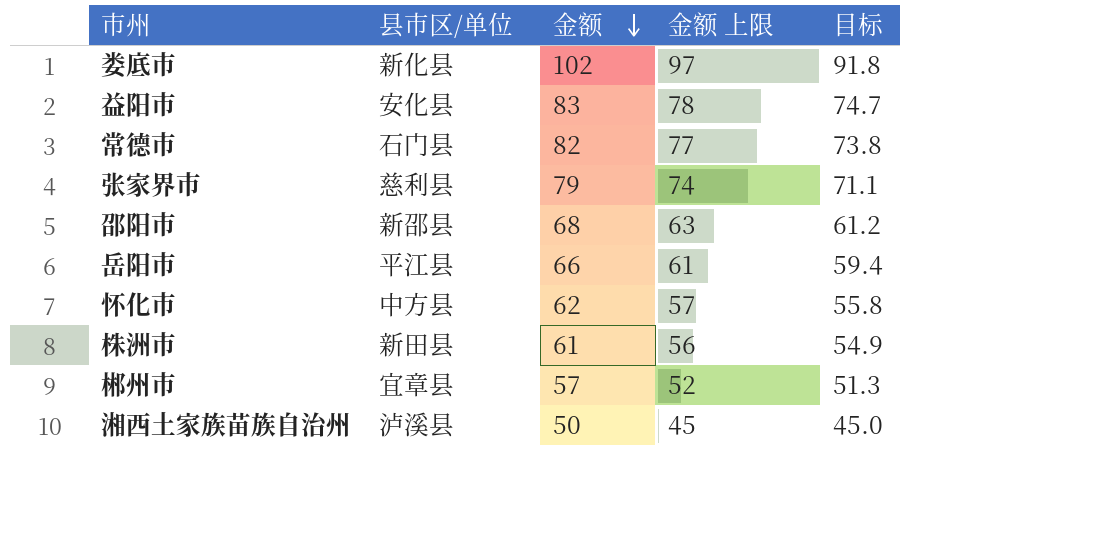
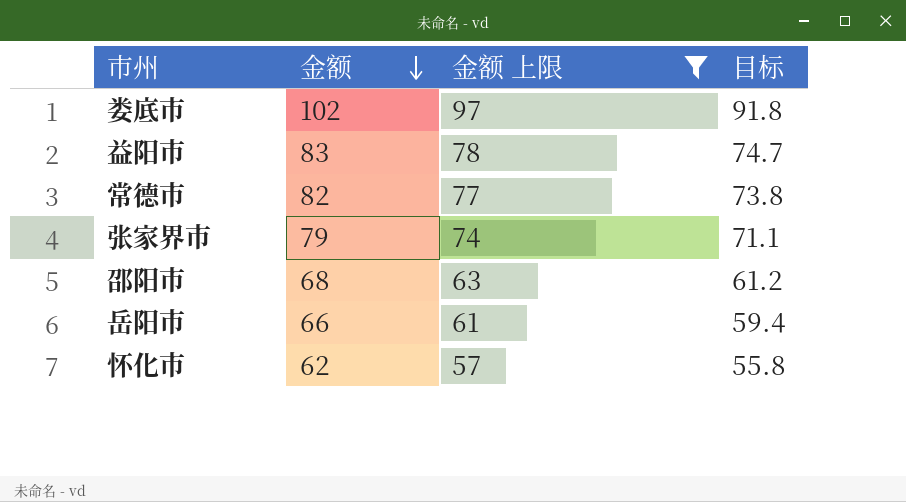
filter: none -> 金额 上限 >= 57
column 县市区/单位 | position: 2 -> none

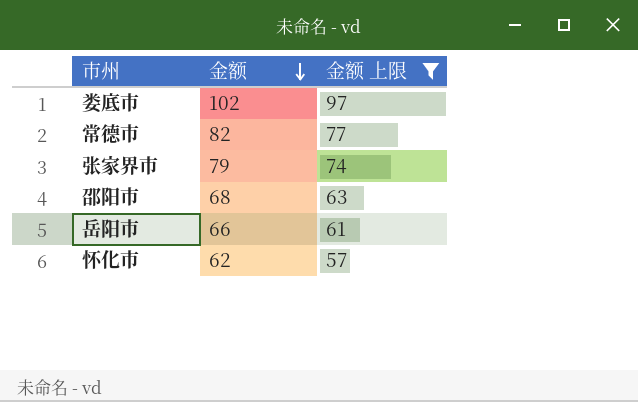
column 目标 | formula: [金额] * 0.9 -> none
row 益阳市: 83 | 78 | 74.7 -> none

